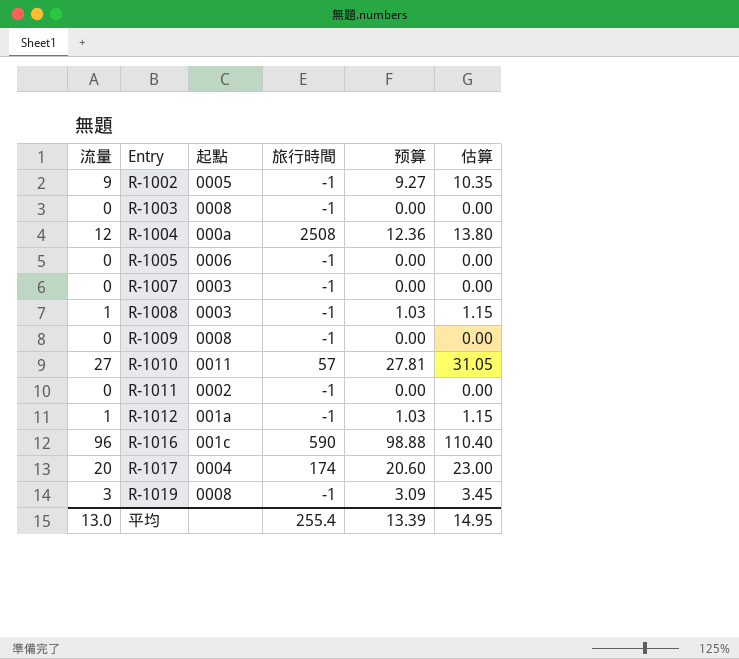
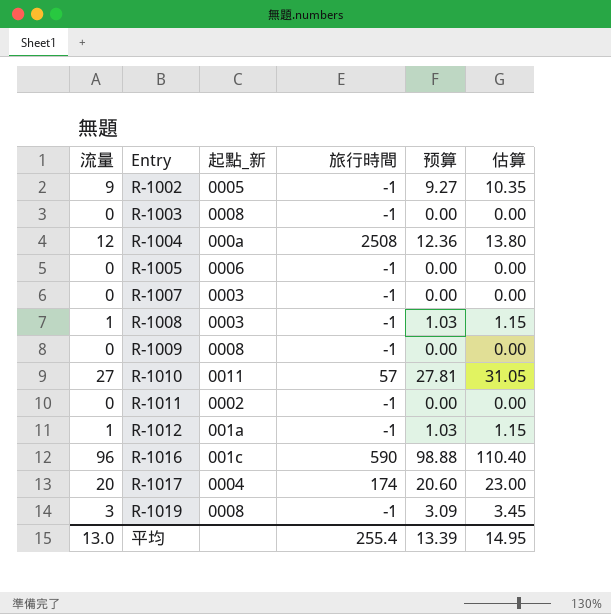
column name: 起點 -> 起點_新

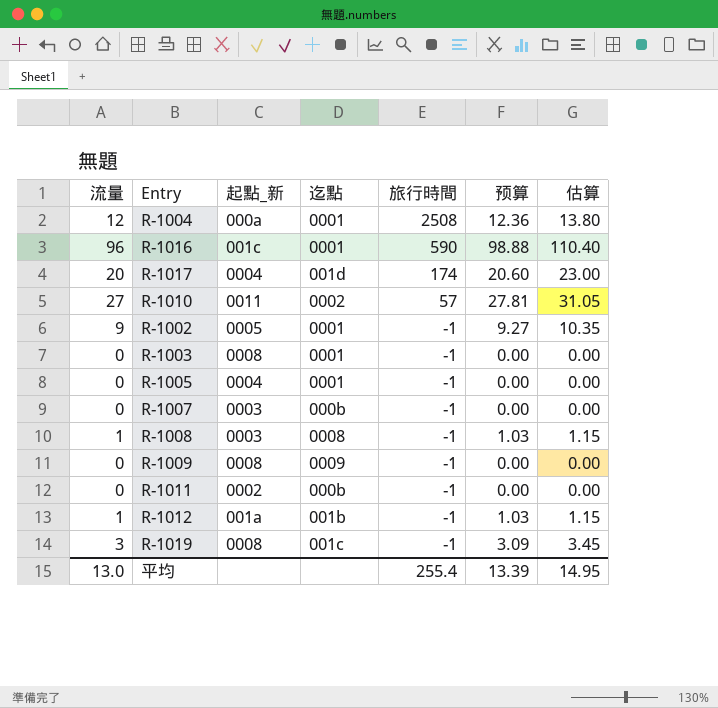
row order: Entry ascending -> 旅行時間 descending
column 迄點 | position: none -> 4
R-1005 | 起點_新: 0006 -> 0004

